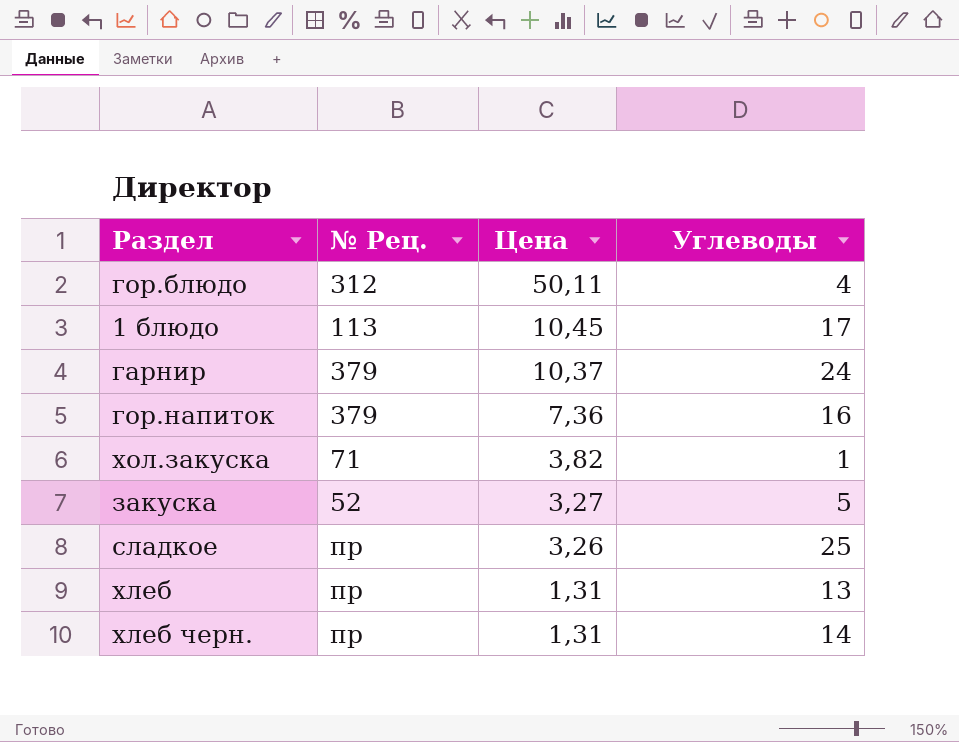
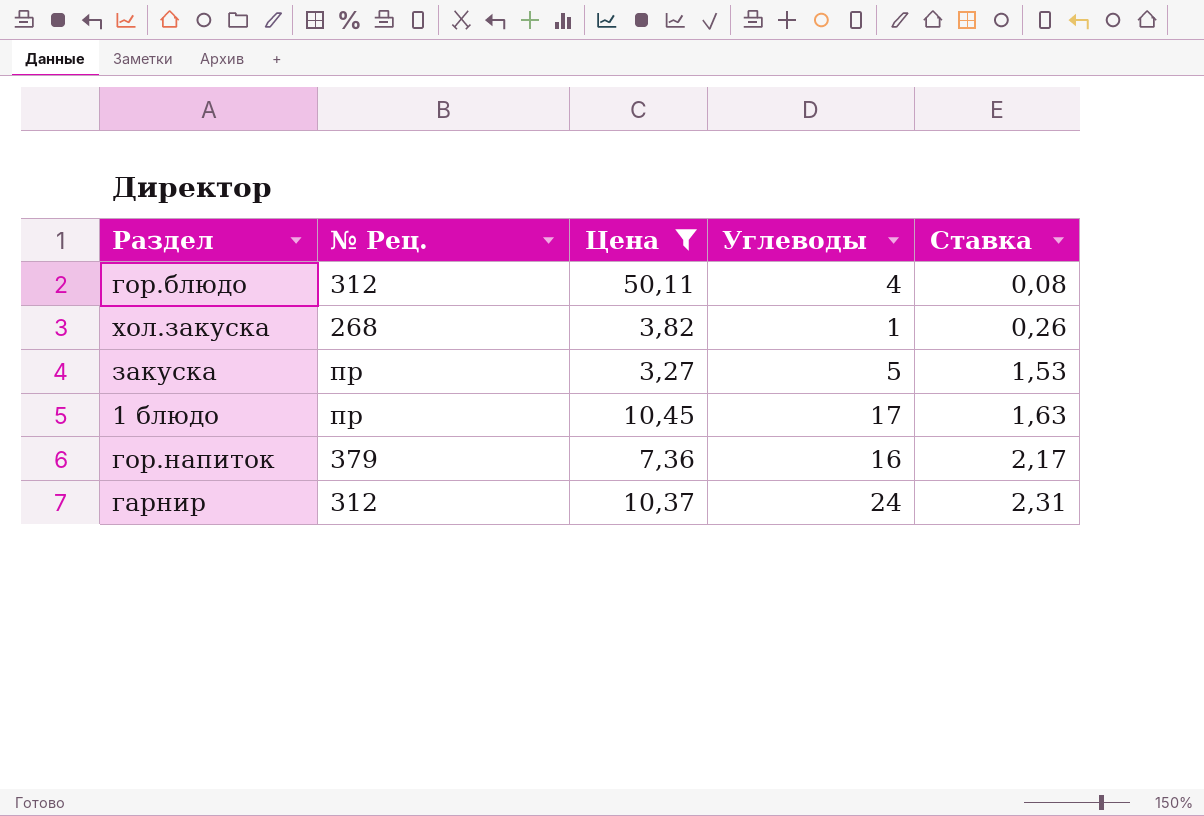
filter: none -> Цена >= 3,27
row order: Цена descending -> Ставка ascending
column Ставка | formula: none -> [Углеводы] / [Цена]
хол.закуска | № Рец.: 71 -> 268
закуска | № Рец.: 52 -> пр
1 блюдо | № Рец.: 113 -> пр
гарнир | № Рец.: 379 -> 312

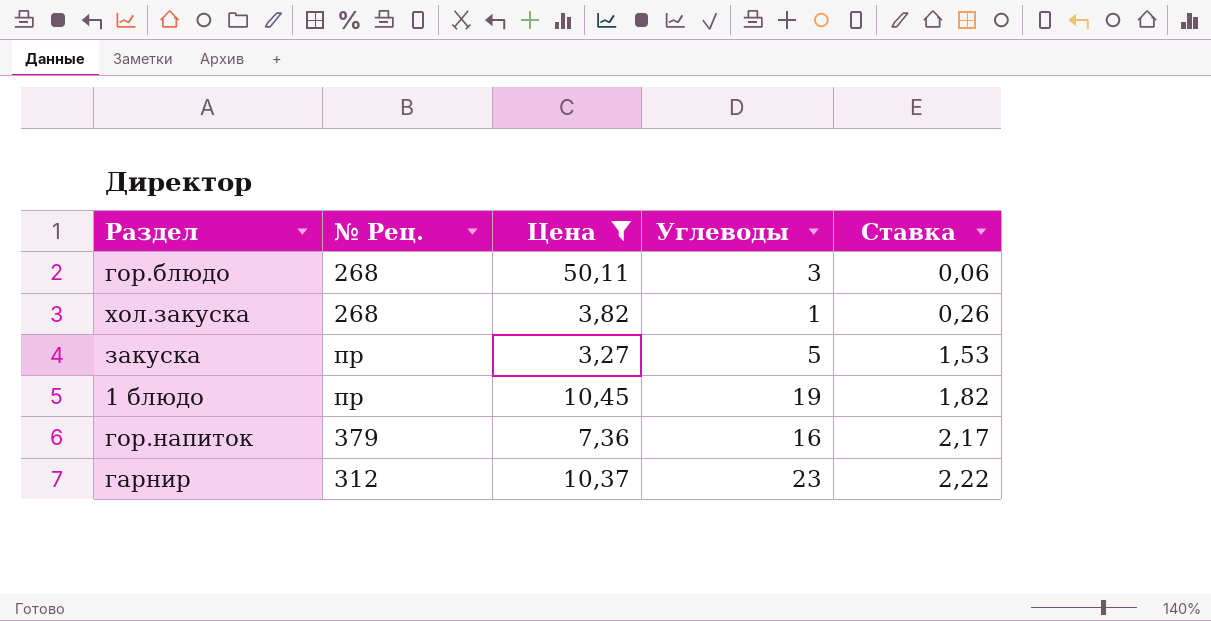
гор.блюдо | № Рец.: 312 -> 268
гор.блюдо | Углеводы: 4 -> 3
гор.блюдо | Ставка: 0,08 -> 0,06
1 блюдо | Углеводы: 17 -> 19
1 блюдо | Ставка: 1,63 -> 1,82
гарнир | Углеводы: 24 -> 23
гарнир | Ставка: 2,31 -> 2,22

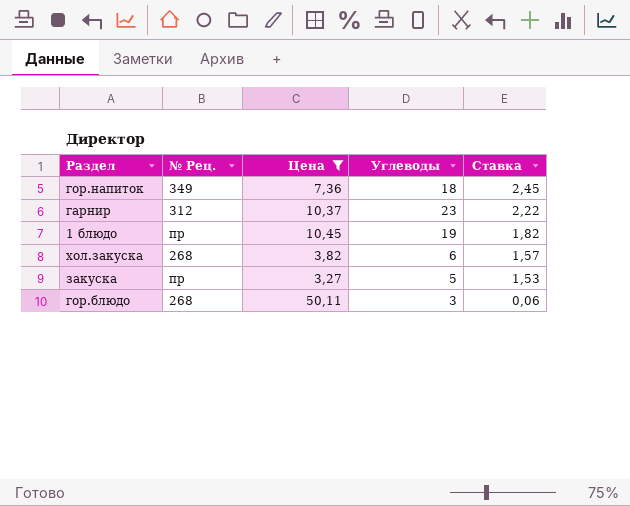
row order: Ставка ascending -> Ставка descending
гор.напиток | № Рец.: 379 -> 349
гор.напиток | Углеводы: 16 -> 18
гор.напиток | Ставка: 2,17 -> 2,45
хол.закуска | Углеводы: 1 -> 6
хол.закуска | Ставка: 0,26 -> 1,57

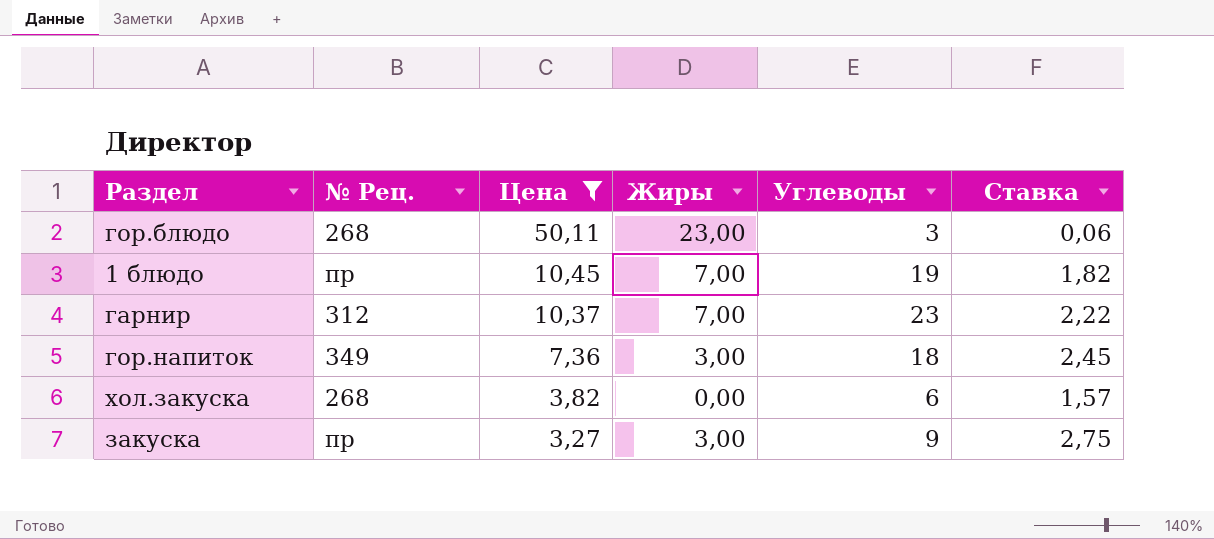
row order: Ставка descending -> Цена descending
column Жиры | position: none -> 4
закуска | Углеводы: 5 -> 9
закуска | Ставка: 1,53 -> 2,75

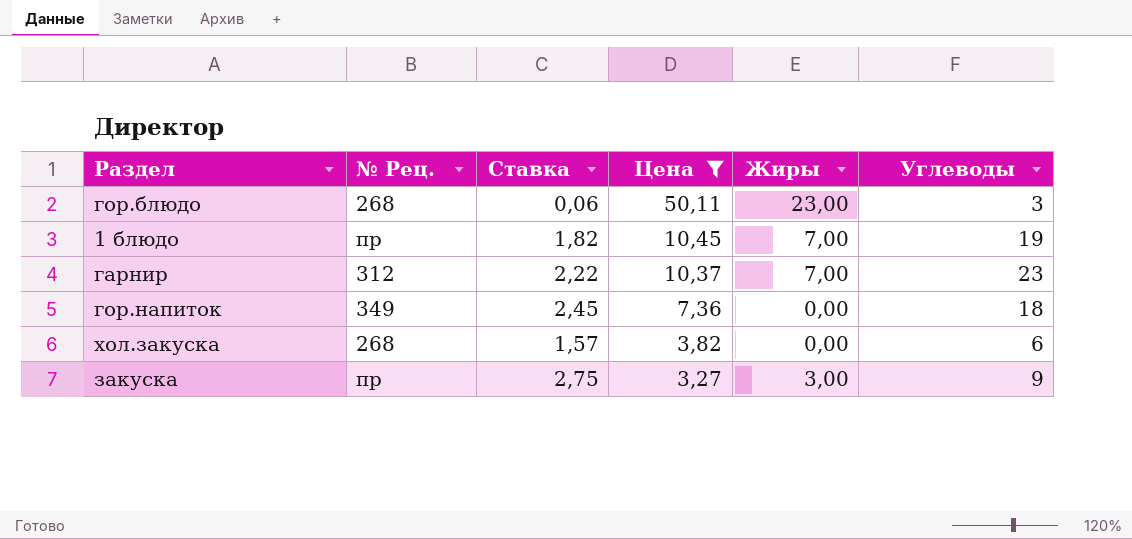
column Ставка | position: 6 -> 3
гор.напиток | Жиры: 3,00 -> 0,00

